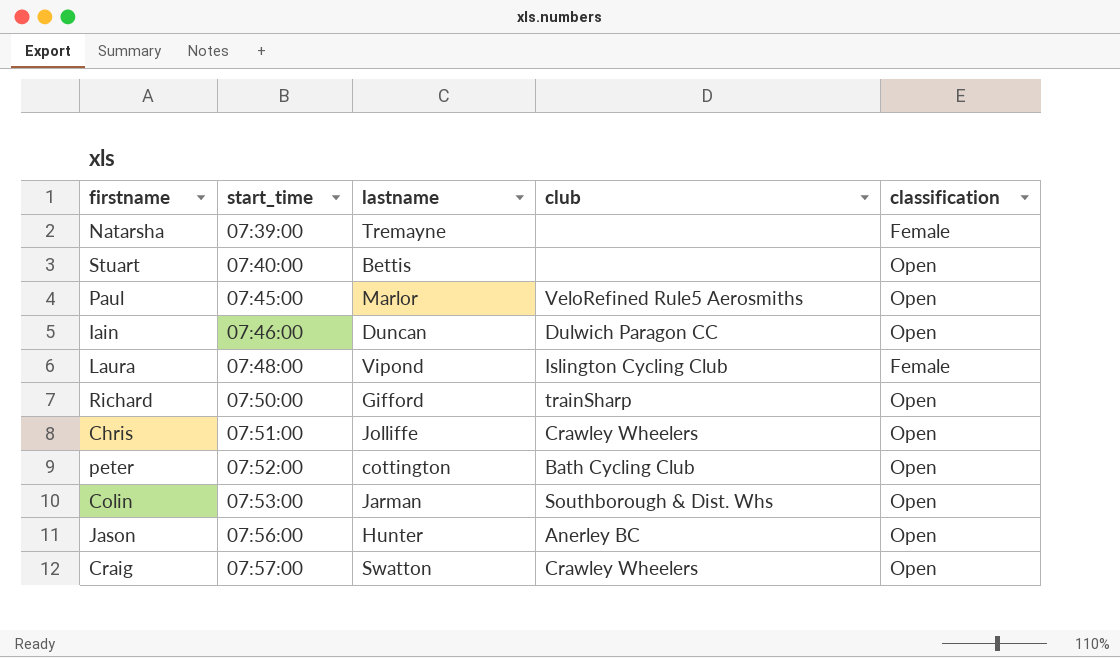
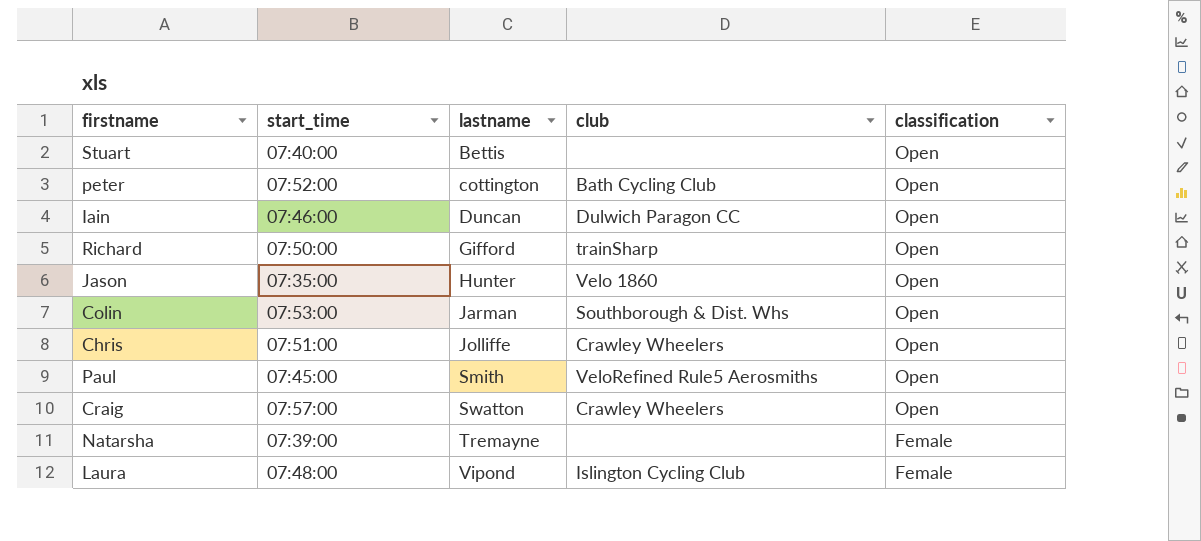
row order: start_time ascending -> lastname ascending
Jason | start_time: 07:56:00 -> 07:35:00
Jason | club: Anerley BC -> Velo 1860
Paul | lastname: Marlor -> Smith

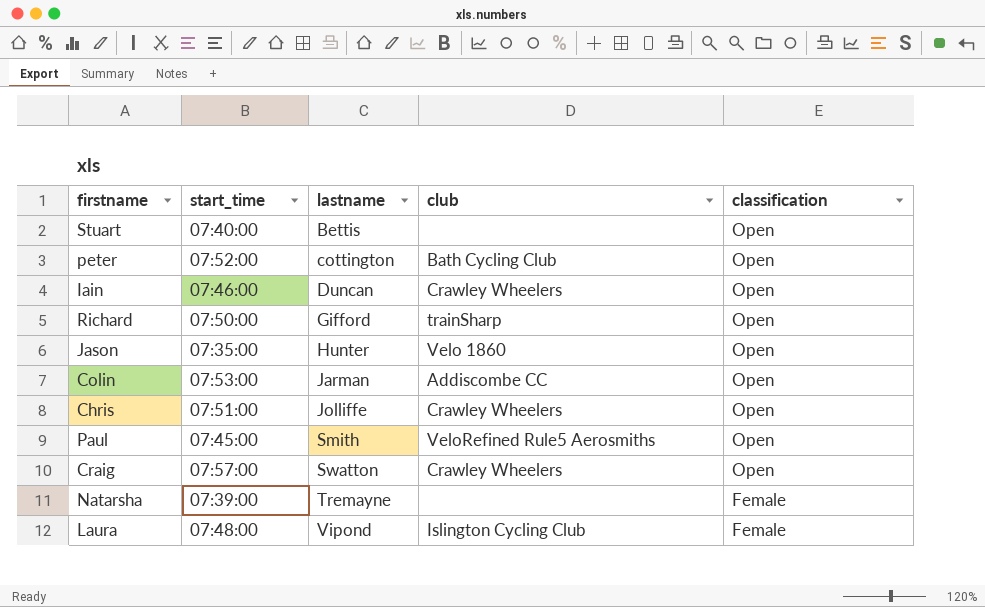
Iain | club: Dulwich Paragon CC -> Crawley Wheelers
Colin | club: Southborough & Dist. Whs -> Addiscombe CC

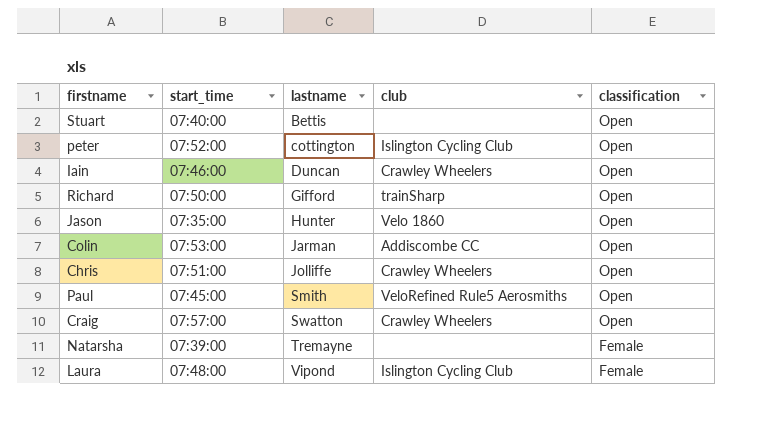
peter | club: Bath Cycling Club -> Islington Cycling Club

